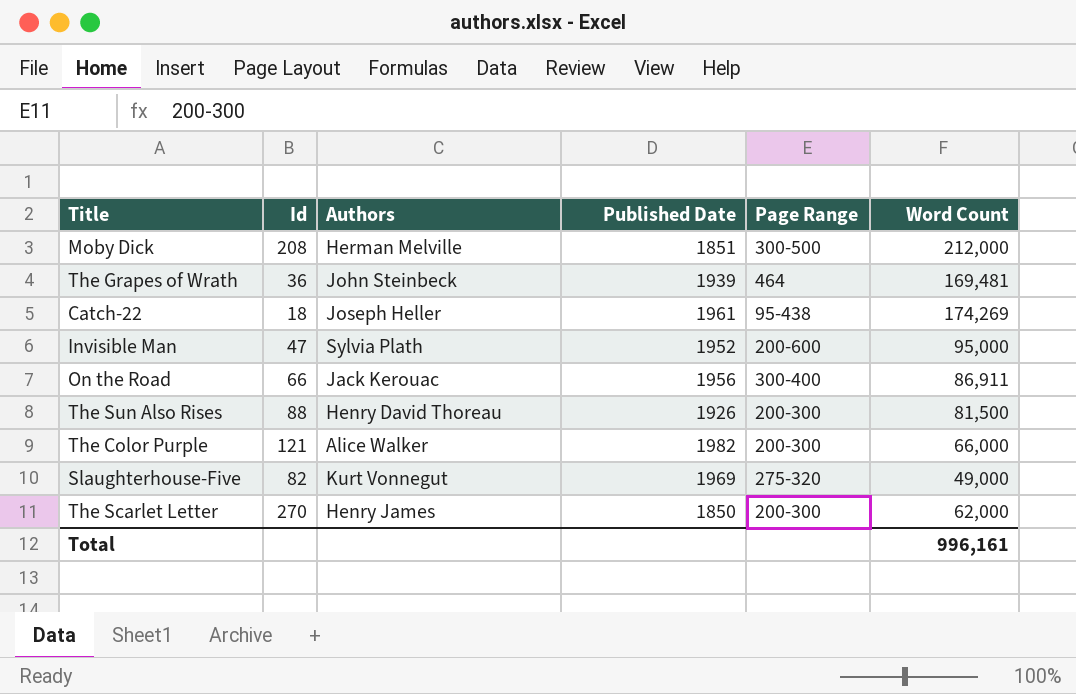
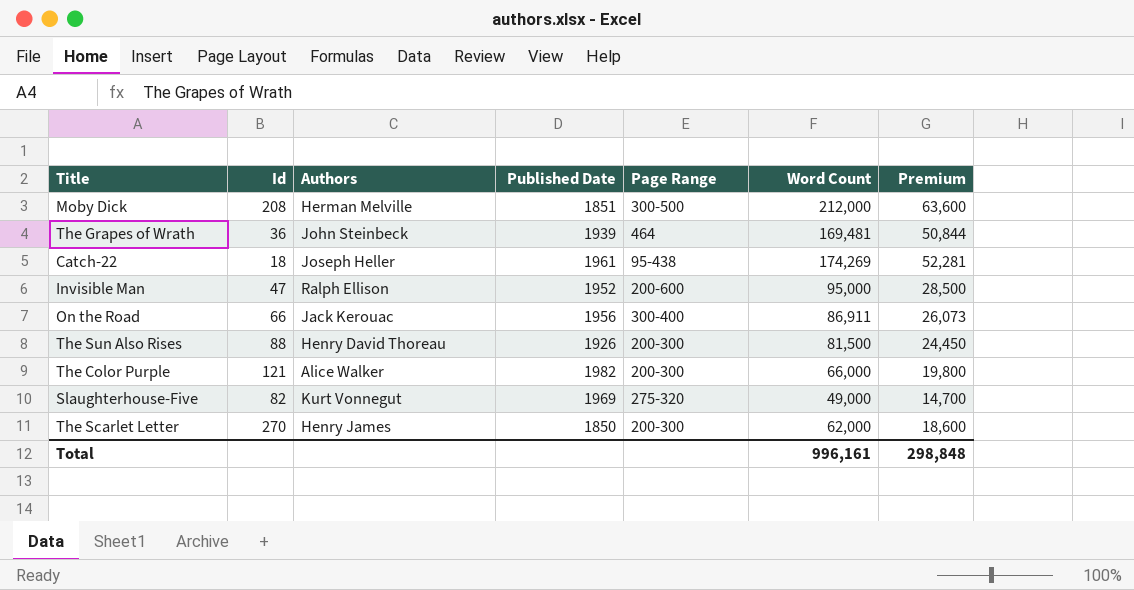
column Premium | formula: none -> [Word Count] * 0.3
Invisible Man | Authors: Sylvia Plath -> Ralph Ellison

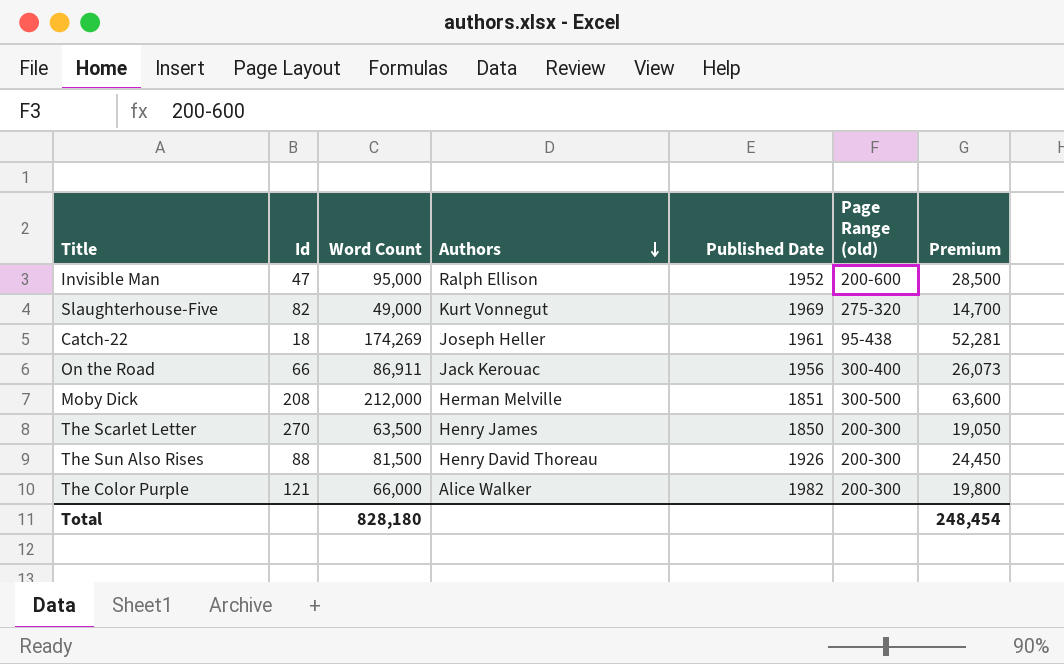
row order: none -> Authors descending
column Word Count | position: 6 -> 3
column name: Page Range -> Page Range (old)
row The Grapes of Wrath: 36 | John Steinbeck | 1939 | 464 | 169,481 | 50,844 -> none
The Scarlet Letter | Word Count: 62,000 -> 63,500
The Scarlet Letter | Premium: 18,600 -> 19,050
Total | Word Count: 996,161 -> 828,180
Total | Premium: 298,848 -> 248,454

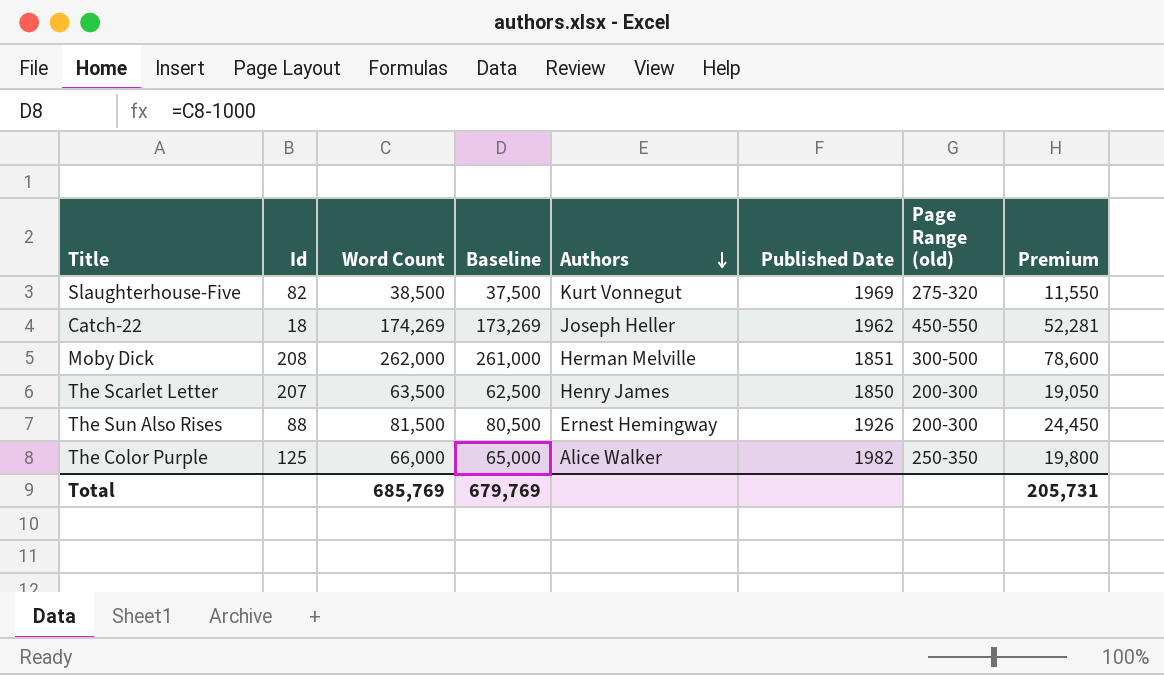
column Baseline | formula: none -> [Word Count] - 1000
row Invisible Man: 47 | 95,000 | Ralph Ellison | 1952 | 200-600 | 28,500 -> none
row On the Road: 66 | 86,911 | Jack Kerouac | 1956 | 300-400 | 26,073 -> none
Slaughterhouse-Five | Word Count: 49,000 -> 38,500
Slaughterhouse-Five | Premium: 14,700 -> 11,550
Catch-22 | Published Date: 1961 -> 1962
Catch-22 | Page Range (old): 95-438 -> 450-550
Moby Dick | Word Count: 212,000 -> 262,000
Moby Dick | Premium: 63,600 -> 78,600
The Scarlet Letter | Id: 270 -> 207
The Sun Also Rises | Authors: Henry David Thoreau -> Ernest Hemingway
The Color Purple | Id: 121 -> 125
The Color Purple | Page Range (old): 200-300 -> 250-350
Total | Word Count: 828,180 -> 685,769
Total | Premium: 248,454 -> 205,731

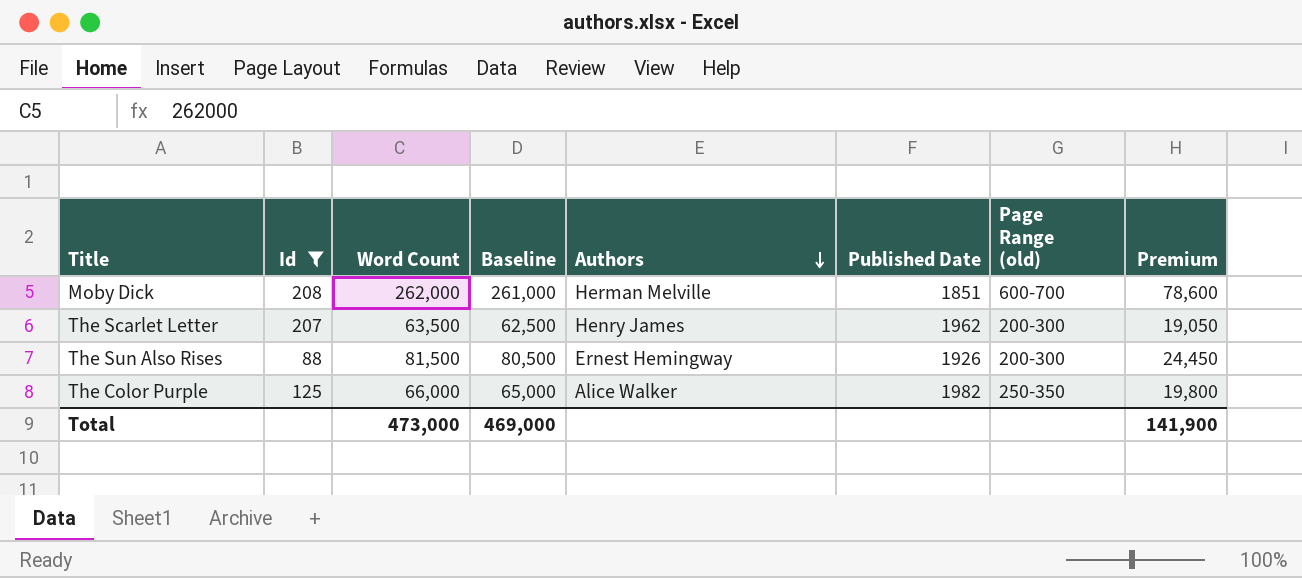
filter: none -> Id >= 88
Moby Dick | Page Range (old): 300-500 -> 600-700
The Scarlet Letter | Published Date: 1850 -> 1962
Total | Word Count: 685,769 -> 473,000
Total | Baseline: 679,769 -> 469,000
Total | Premium: 205,731 -> 141,900

